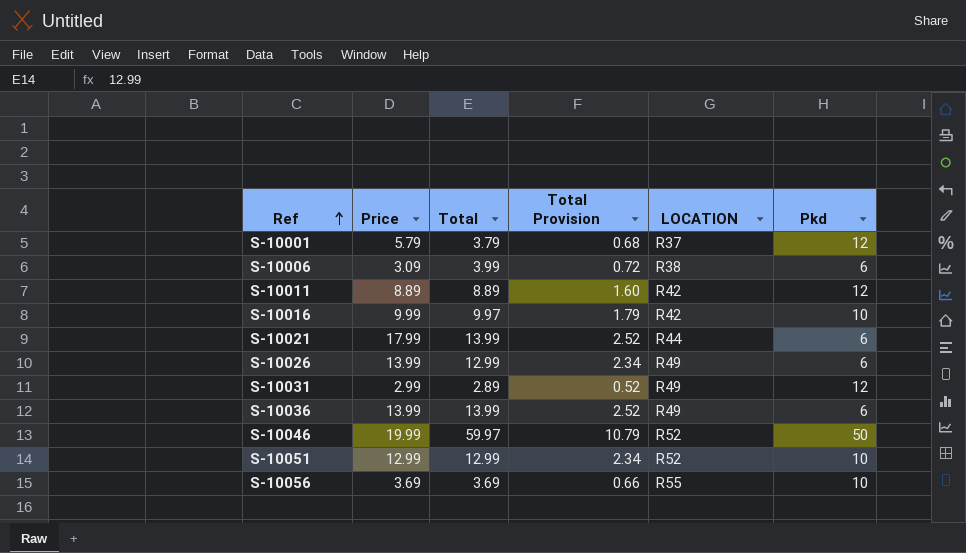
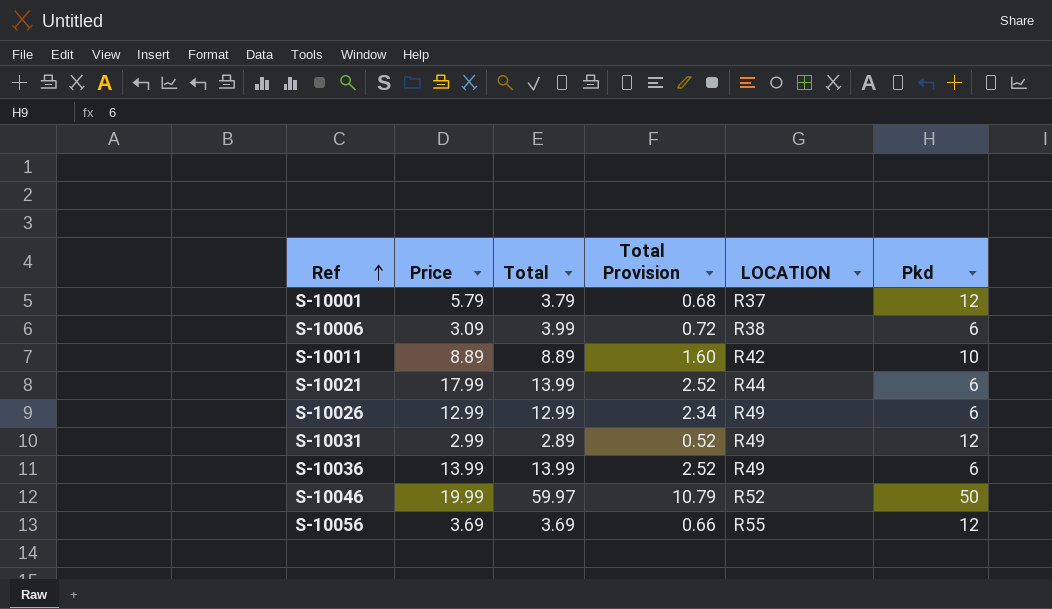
row S-10016: 9.99 | 9.97 | 1.79 | R42 | 10 -> none
row S-10051: 12.99 | 12.99 | 2.34 | R52 | 10 -> none
S-10011 | Pkd: 12 -> 10
S-10026 | Price: 13.99 -> 12.99
S-10056 | Pkd: 10 -> 12

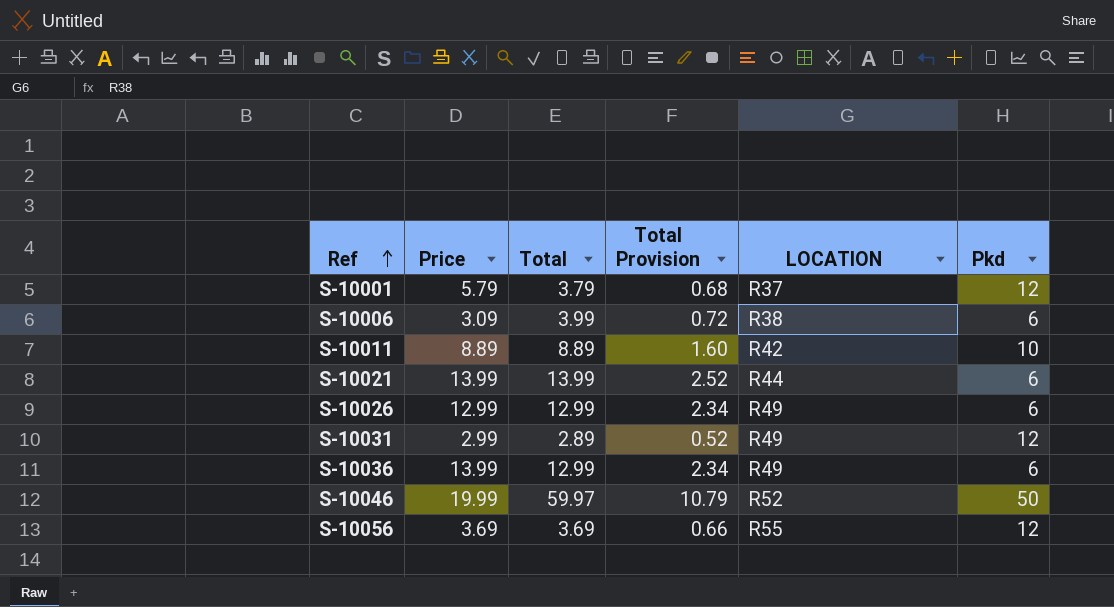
S-10021 | Price: 17.99 -> 13.99
S-10036 | Total: 13.99 -> 12.99
S-10036 | Total Provision: 2.52 -> 2.34

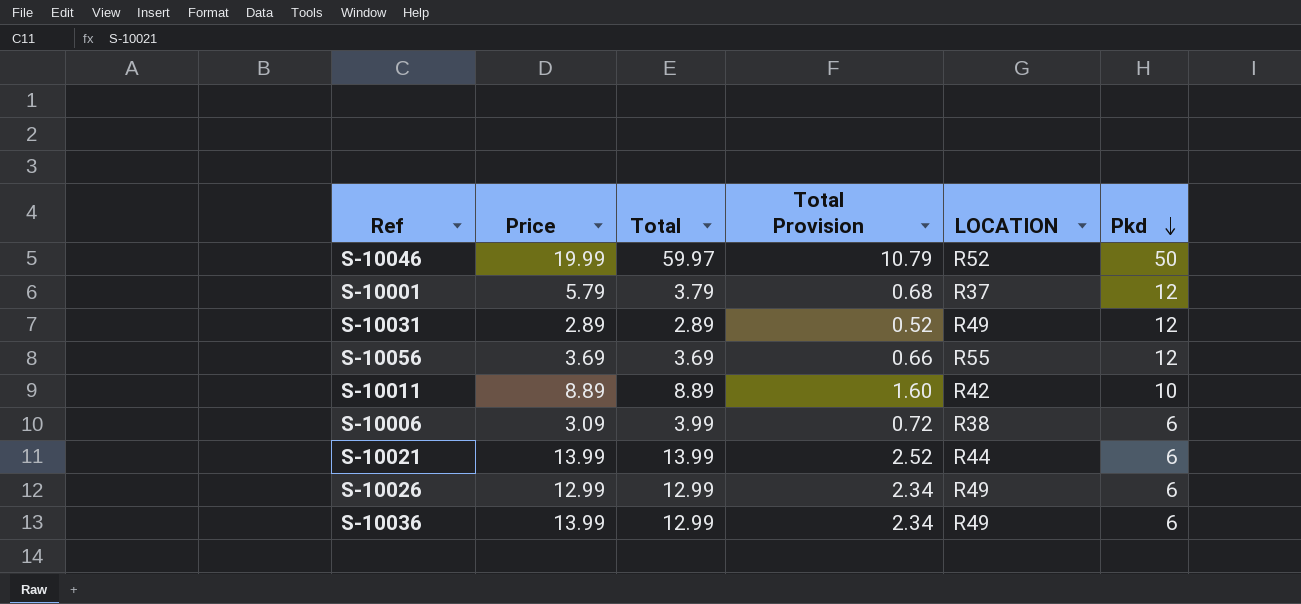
row order: Ref ascending -> Pkd descending
S-10031 | Price: 2.99 -> 2.89

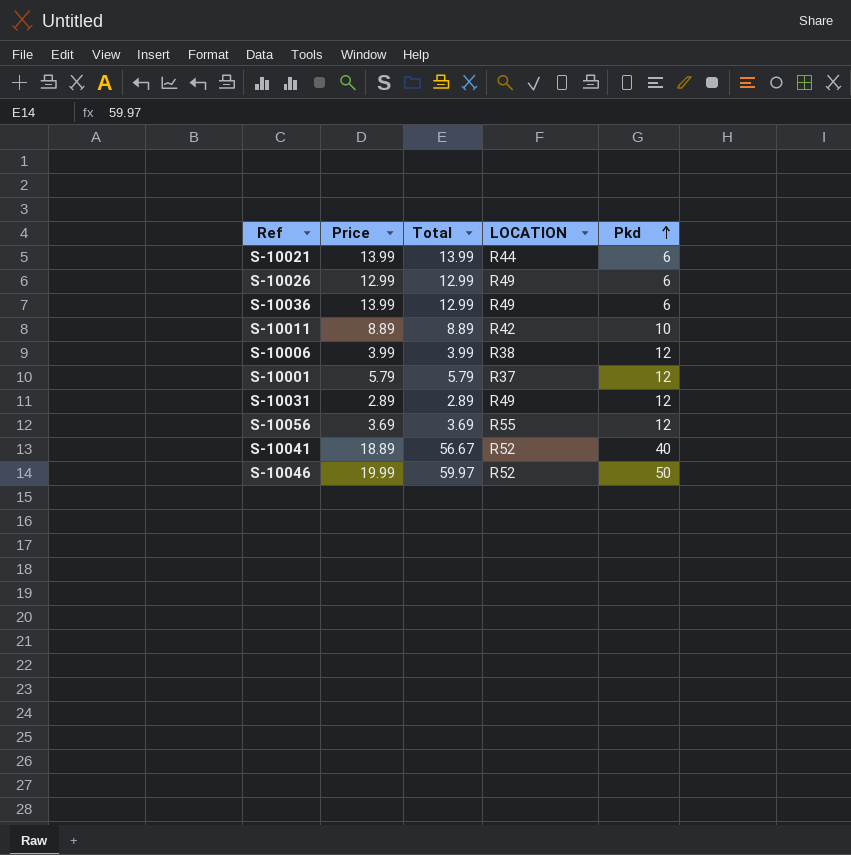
row order: Pkd descending -> Pkd ascending
column Total Provision | formula: [Total] * 0.18 -> none
S-10006 | Price: 3.09 -> 3.99
S-10006 | Pkd: 6 -> 12
S-10001 | Total: 3.79 -> 5.79
row S-10041: none -> 18.89 | 56.67 | R52 | 40

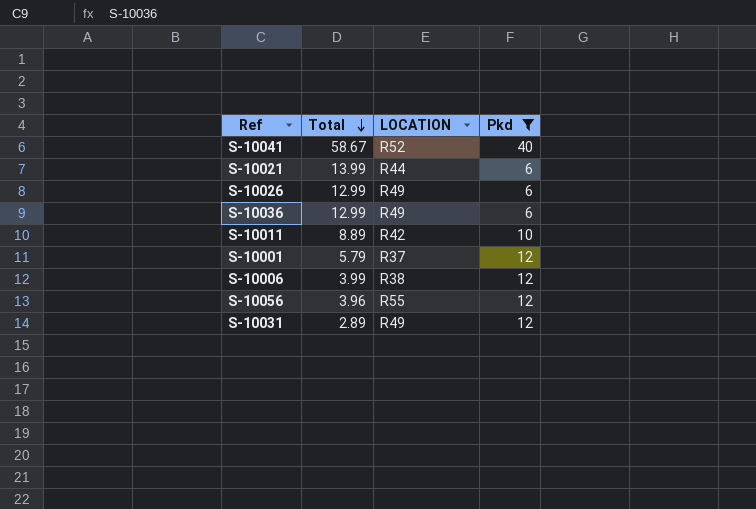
filter: none -> Pkd != 50
row order: Pkd ascending -> Total descending
column Price | position: 2 -> none
S-10041 | Total: 56.67 -> 58.67
S-10056 | Total: 3.69 -> 3.96

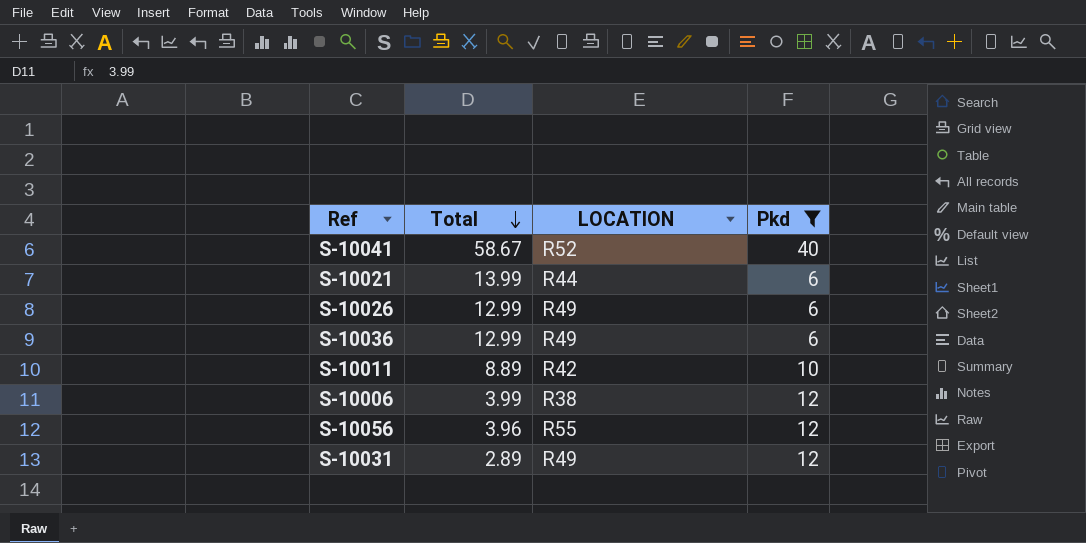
row S-10001: 5.79 | R37 | 12 -> none

